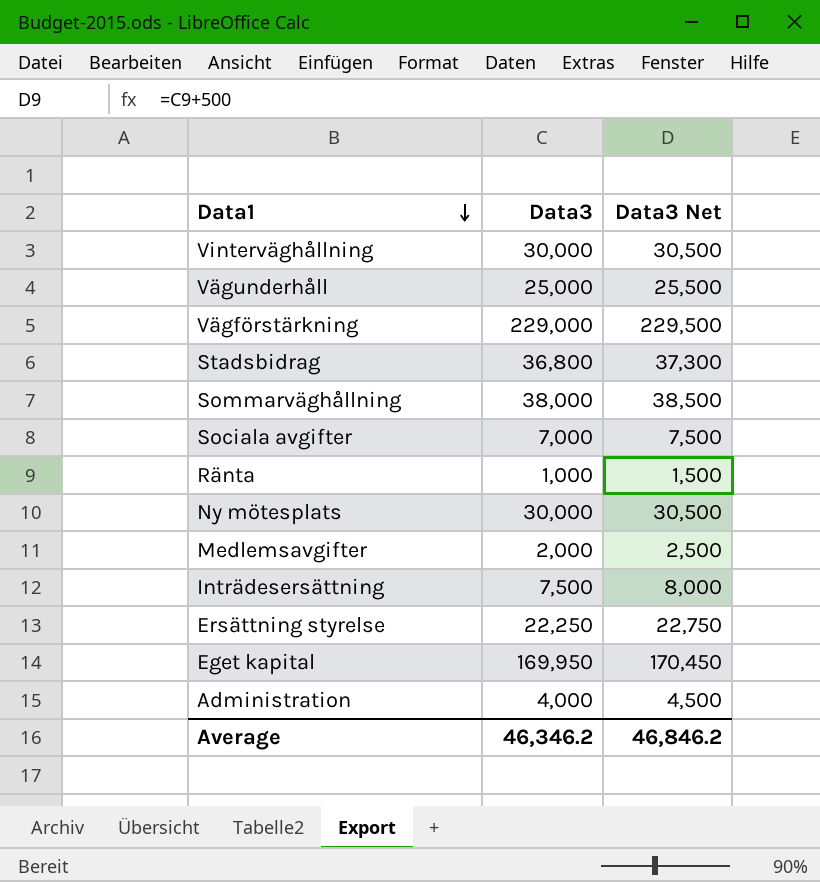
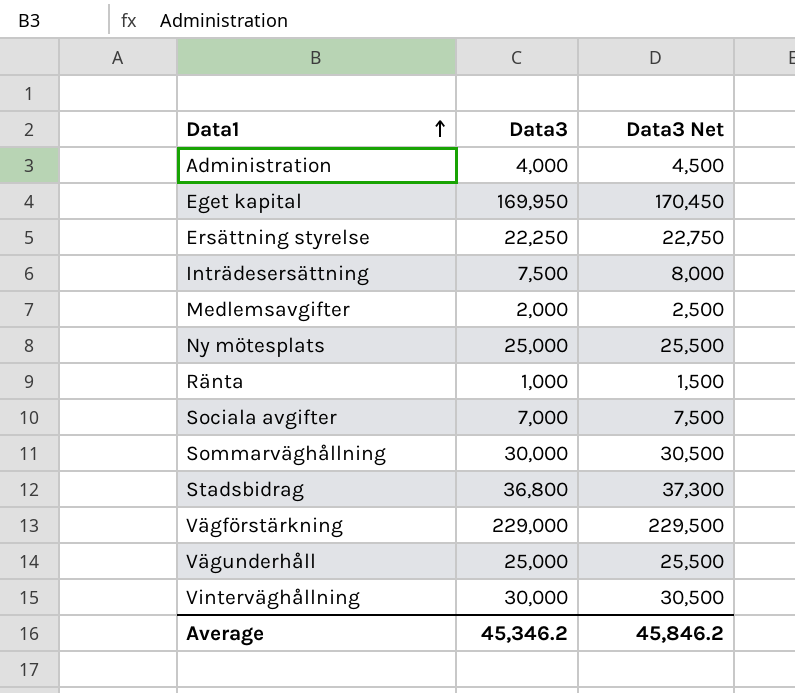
row order: Data1 descending -> Data1 ascending
Ny mötesplats | Data3: 30,000 -> 25,000
Ny mötesplats | Data3 Net: 30,500 -> 25,500
Sommarväghållning | Data3: 38,000 -> 30,000
Sommarväghållning | Data3 Net: 38,500 -> 30,500
Average | Data3: 46,346.2 -> 45,346.2
Average | Data3 Net: 46,846.2 -> 45,846.2

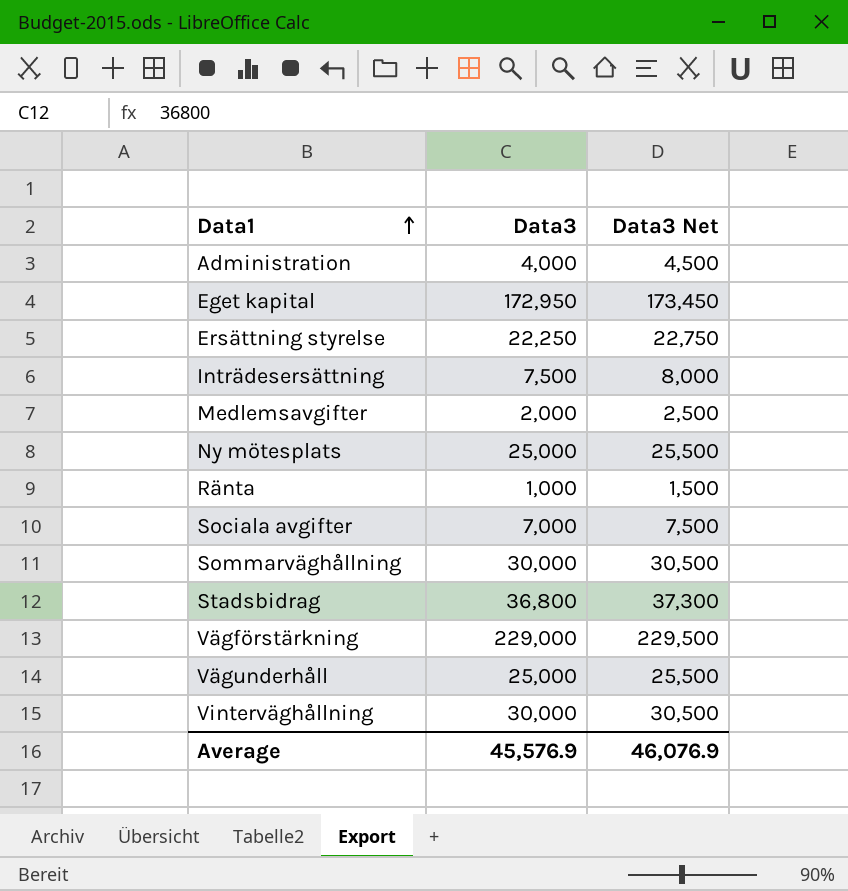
Eget kapital | Data3: 169,950 -> 172,950
Eget kapital | Data3 Net: 170,450 -> 173,450
Average | Data3: 45,346.2 -> 45,576.9
Average | Data3 Net: 45,846.2 -> 46,076.9

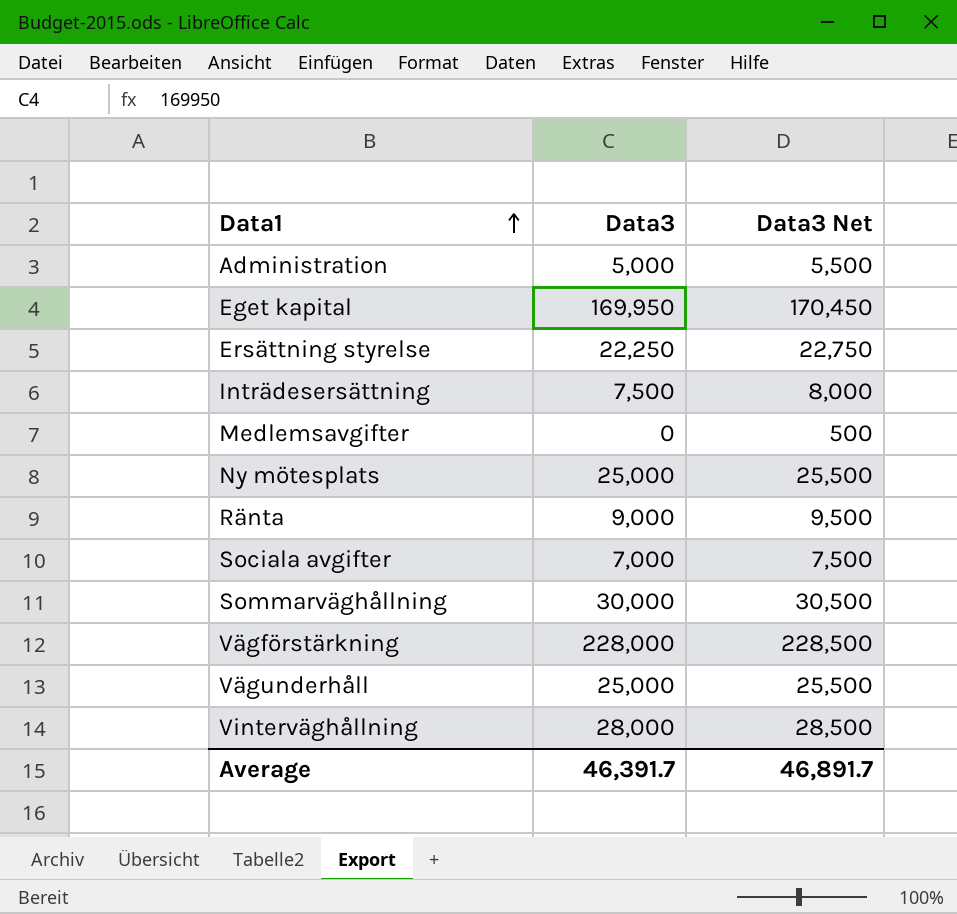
row Stadsbidrag: 36,800 | 37,300 -> none
Administration | Data3: 4,000 -> 5,000
Administration | Data3 Net: 4,500 -> 5,500
Eget kapital | Data3: 172,950 -> 169,950
Eget kapital | Data3 Net: 173,450 -> 170,450
Medlemsavgifter | Data3: 2,000 -> 0
Medlemsavgifter | Data3 Net: 2,500 -> 500
Ränta | Data3: 1,000 -> 9,000
Ränta | Data3 Net: 1,500 -> 9,500
Vägförstärkning | Data3: 229,000 -> 228,000
Vägförstärkning | Data3 Net: 229,500 -> 228,500
Vinterväghållning | Data3: 30,000 -> 28,000
Vinterväghållning | Data3 Net: 30,500 -> 28,500
Average | Data3: 45,576.9 -> 46,391.7
Average | Data3 Net: 46,076.9 -> 46,891.7

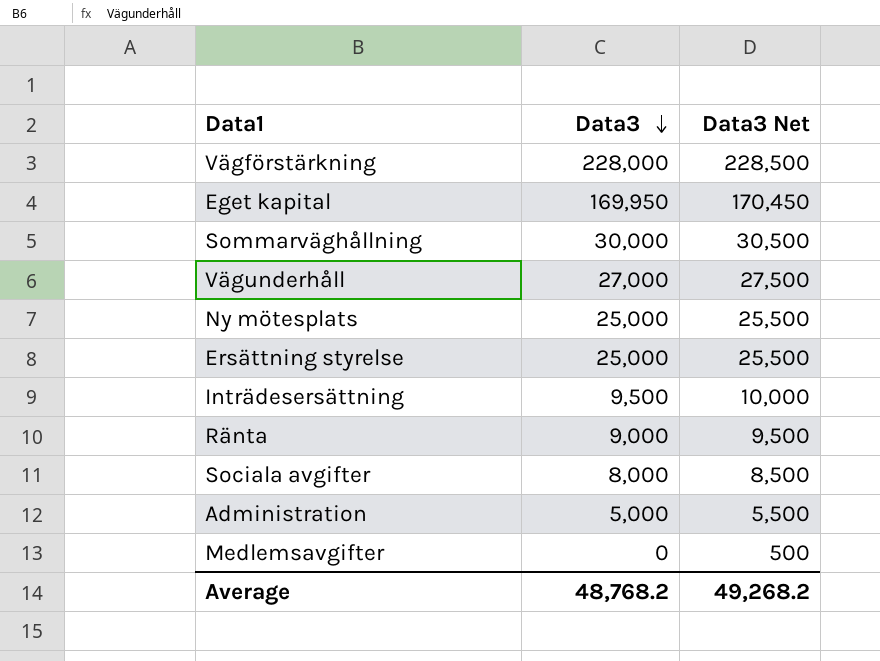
row order: Data1 ascending -> Data3 descending
row Vinterväghållning: 28,000 | 28,500 -> none
Vägunderhåll | Data3: 25,000 -> 27,000
Vägunderhåll | Data3 Net: 25,500 -> 27,500
Ersättning styrelse | Data3: 22,250 -> 25,000
Ersättning styrelse | Data3 Net: 22,750 -> 25,500
Inträdesersättning | Data3: 7,500 -> 9,500
Inträdesersättning | Data3 Net: 8,000 -> 10,000
Sociala avgifter | Data3: 7,000 -> 8,000
Sociala avgifter | Data3 Net: 7,500 -> 8,500
Average | Data3: 46,391.7 -> 48,768.2
Average | Data3 Net: 46,891.7 -> 49,268.2

